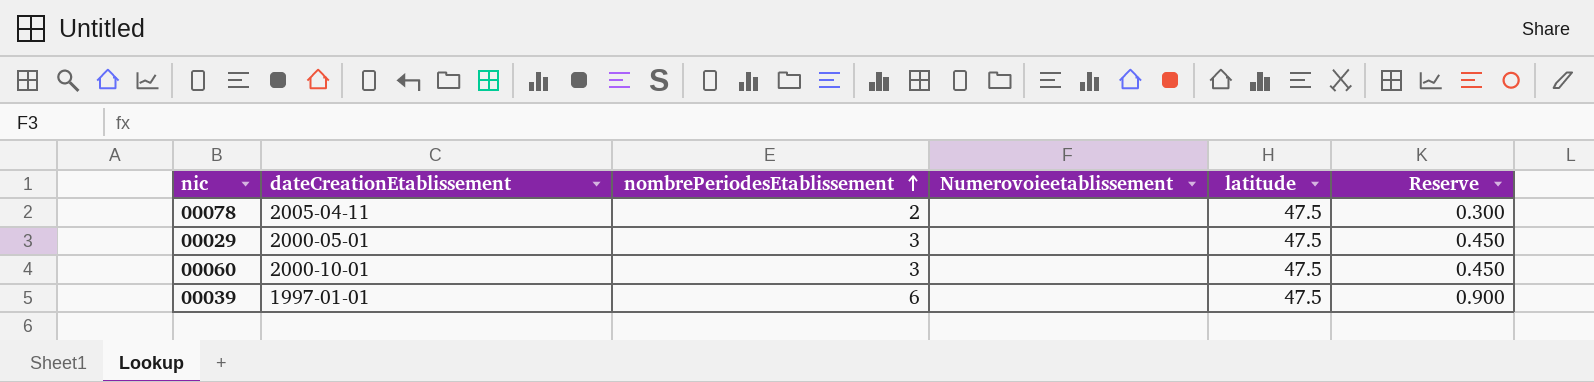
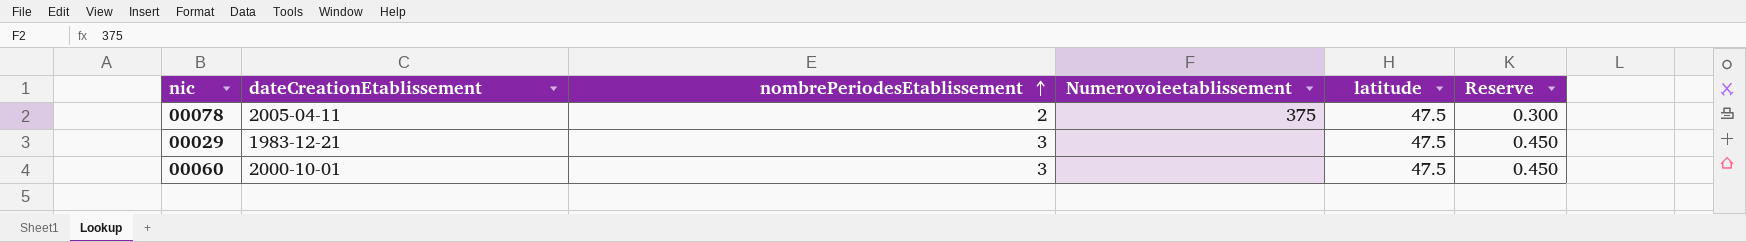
row 00039: 1997-01-01 | 6 | none | 47.5 | 0.900 -> none
00078 | Numerovoieetablissement: none -> 375
00029 | dateCreationEtablissement: 2000-05-01 -> 1983-12-21

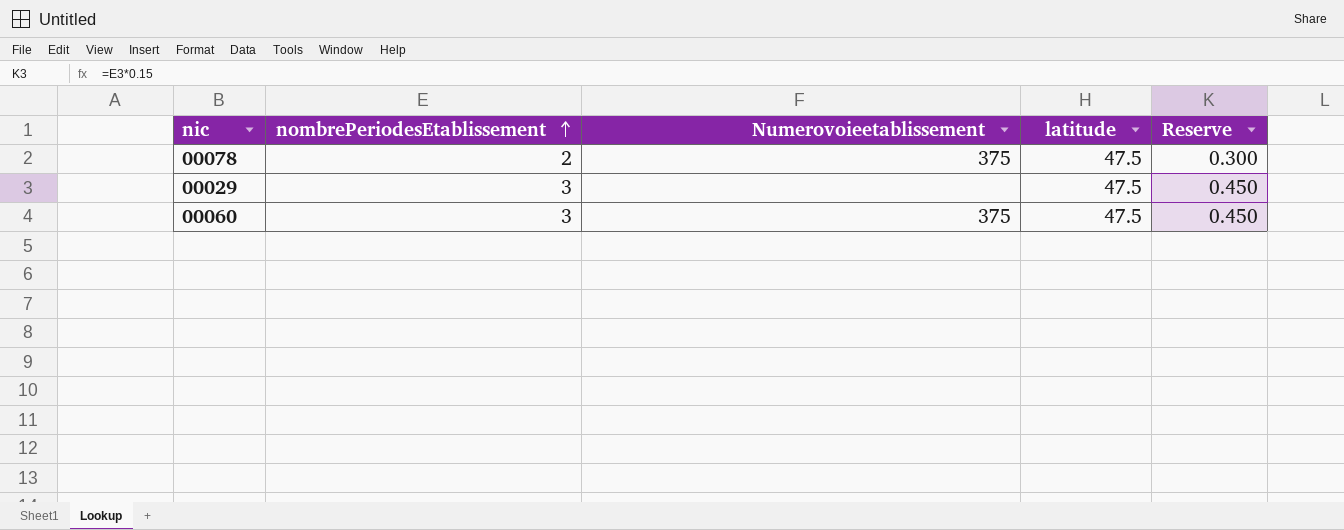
column dateCreationEtablissement | position: 2 -> none
00060 | Numerovoieetablissement: none -> 375

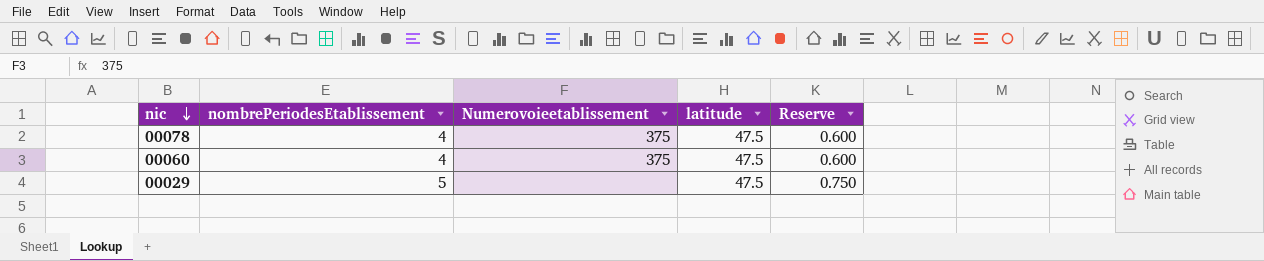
row order: nombrePeriodesEtablissement ascending -> nic descending
00078 | nombrePeriodesEtablissement: 2 -> 4
00078 | Reserve: 0.300 -> 0.600
00060 | nombrePeriodesEtablissement: 3 -> 4
00060 | Reserve: 0.450 -> 0.600
00029 | nombrePeriodesEtablissement: 3 -> 5
00029 | Reserve: 0.450 -> 0.750

